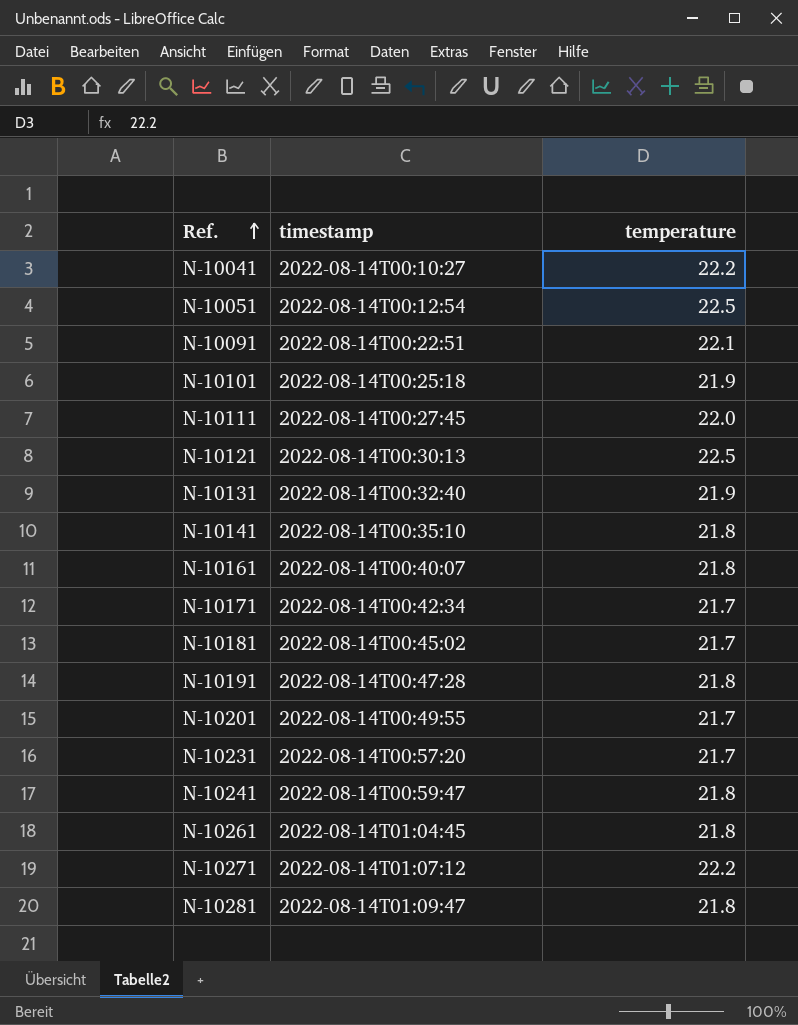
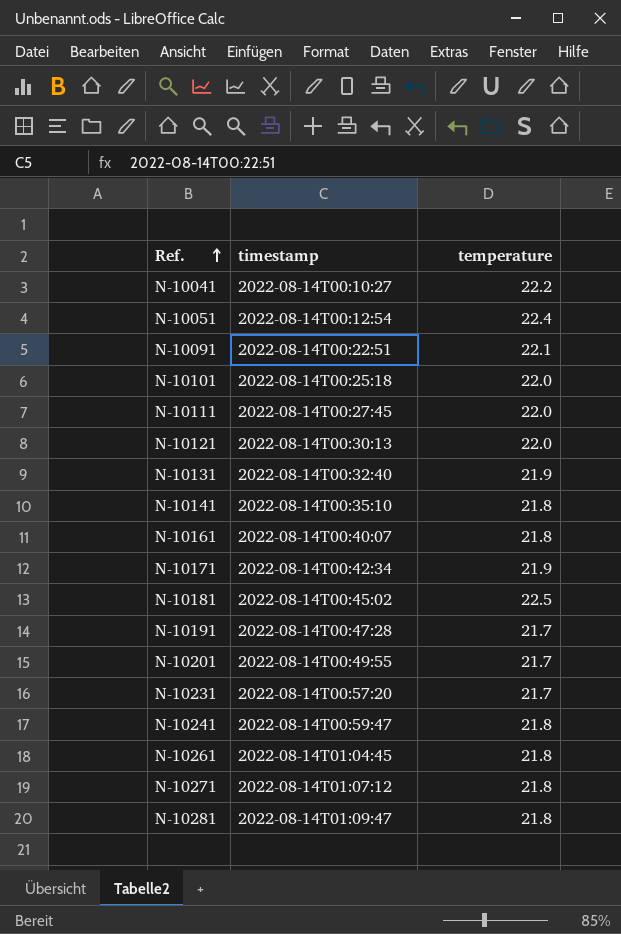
N-10051 | temperature: 22.5 -> 22.4
N-10101 | temperature: 21.9 -> 22.0
N-10121 | temperature: 22.5 -> 22.0
N-10171 | temperature: 21.7 -> 21.9
N-10181 | temperature: 21.7 -> 22.5
N-10191 | temperature: 21.8 -> 21.7
N-10271 | temperature: 22.2 -> 21.8

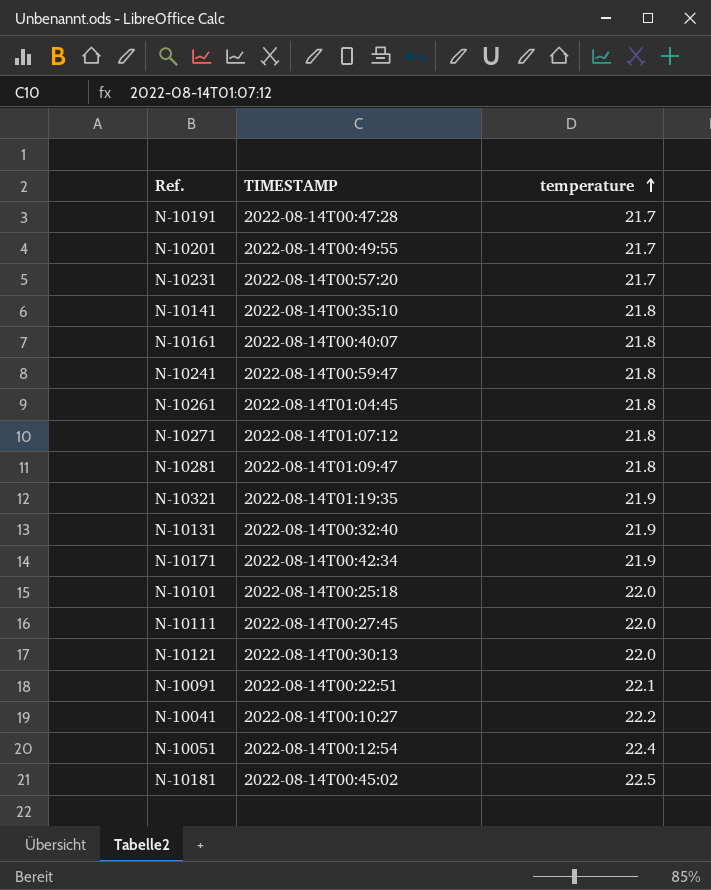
row order: Ref. ascending -> temperature ascending
column name: timestamp -> TIMESTAMP
row N-10321: none -> 2022-08-14T01:19:35 | 21.9

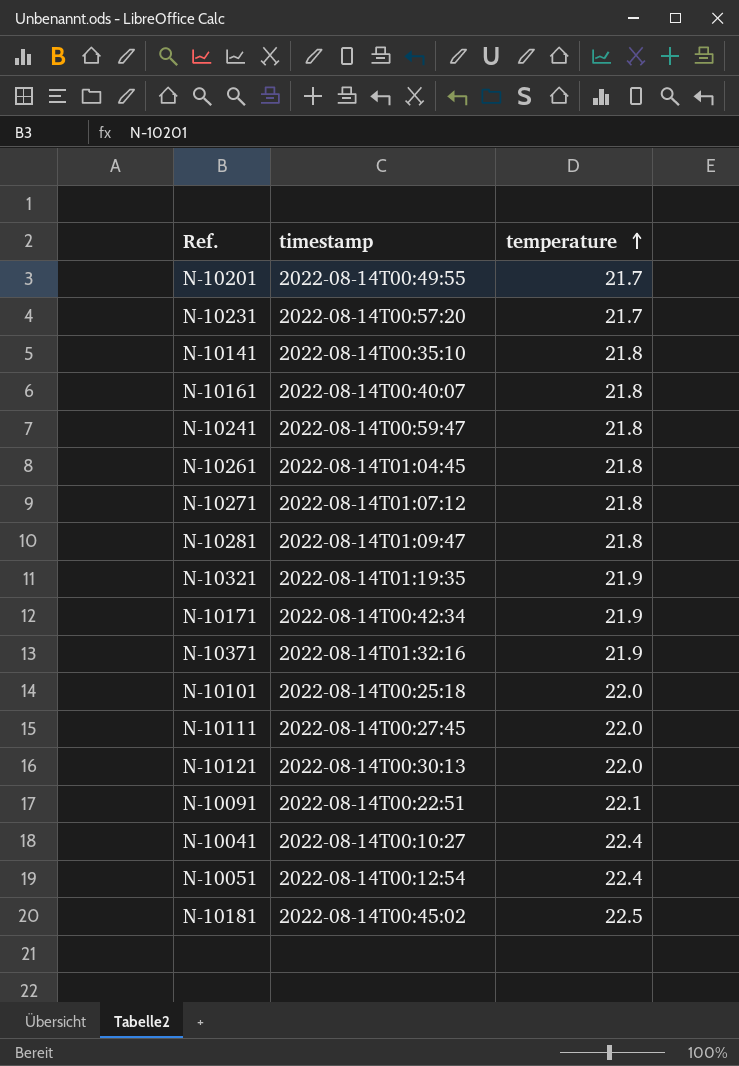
column name: TIMESTAMP -> timestamp
row N-10191: 2022-08-14T00:47:28 | 21.7 -> none
row N-10131: 2022-08-14T00:32:40 | 21.9 -> none
row N-10371: none -> 2022-08-14T01:32:16 | 21.9
N-10041 | temperature: 22.2 -> 22.4

